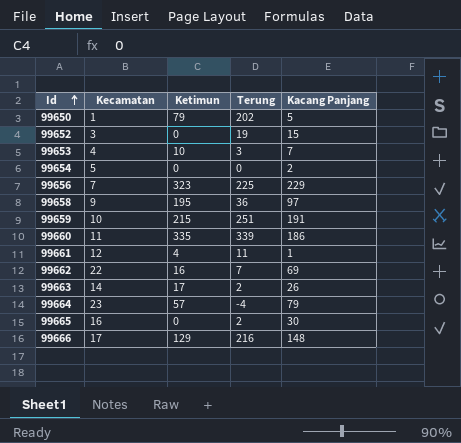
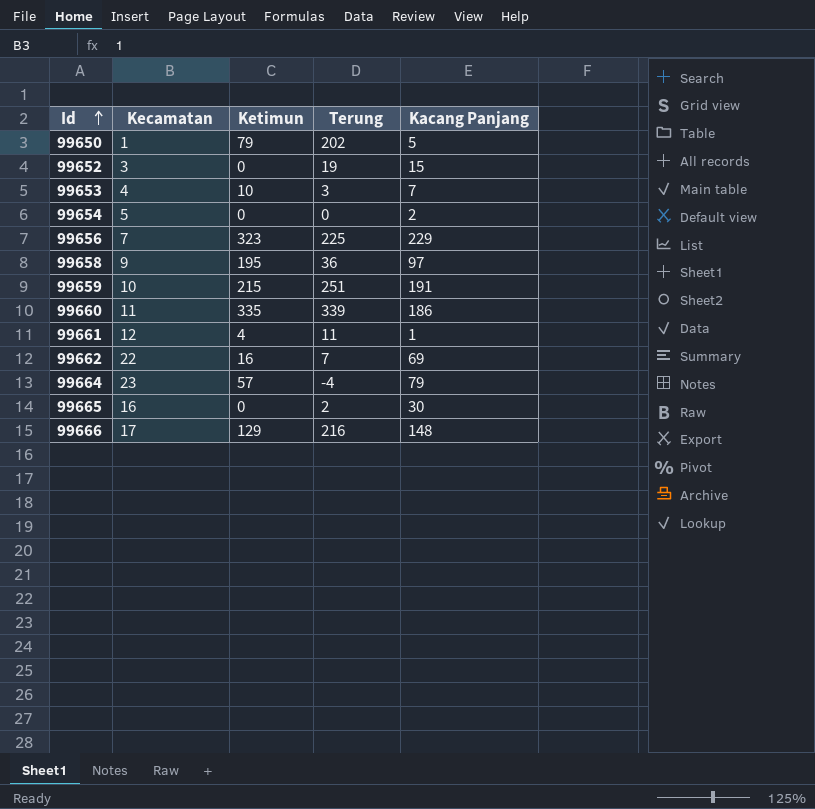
row 99663: 14 | 17 | 2 | 26 -> none

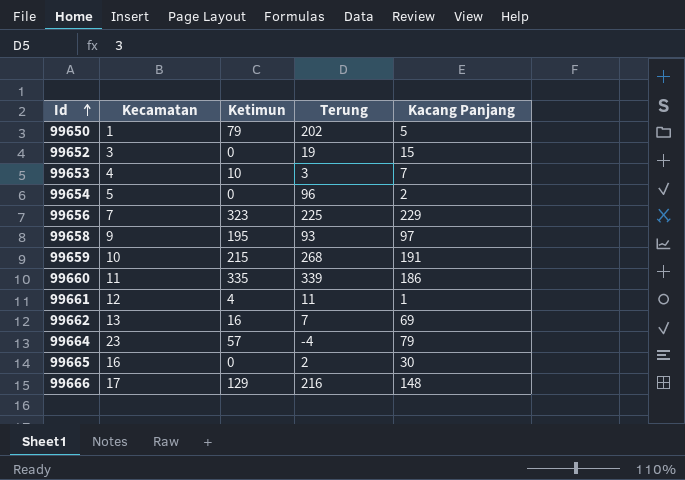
99654 | Terung: 0 -> 96
99658 | Terung: 36 -> 93
99659 | Terung: 251 -> 268
99662 | Kecamatan: 22 -> 13

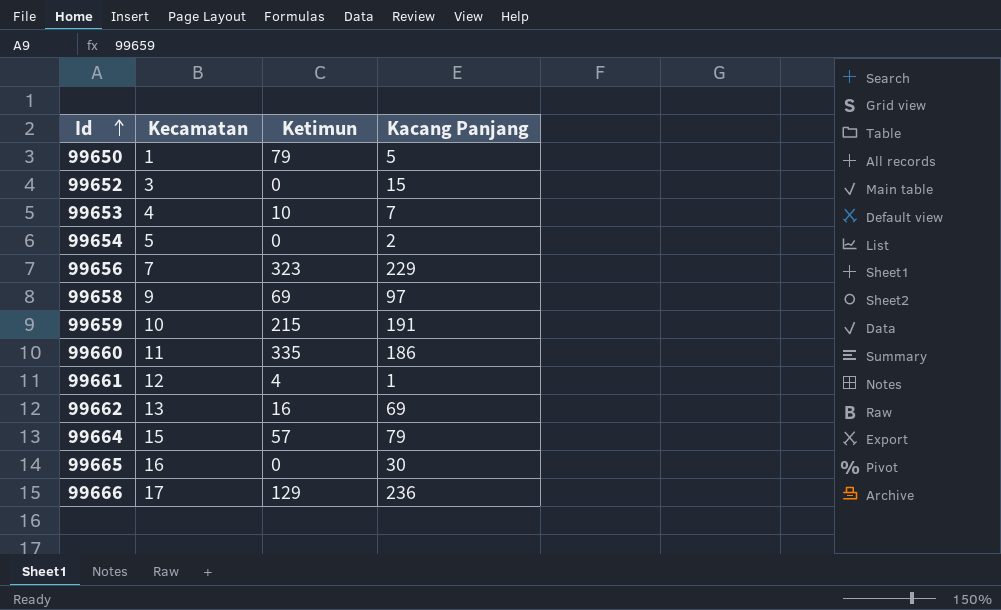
column Terung | position: 4 -> none
99658 | Ketimun: 195 -> 69
99664 | Kecamatan: 23 -> 15
99666 | Kacang Panjang: 148 -> 236

